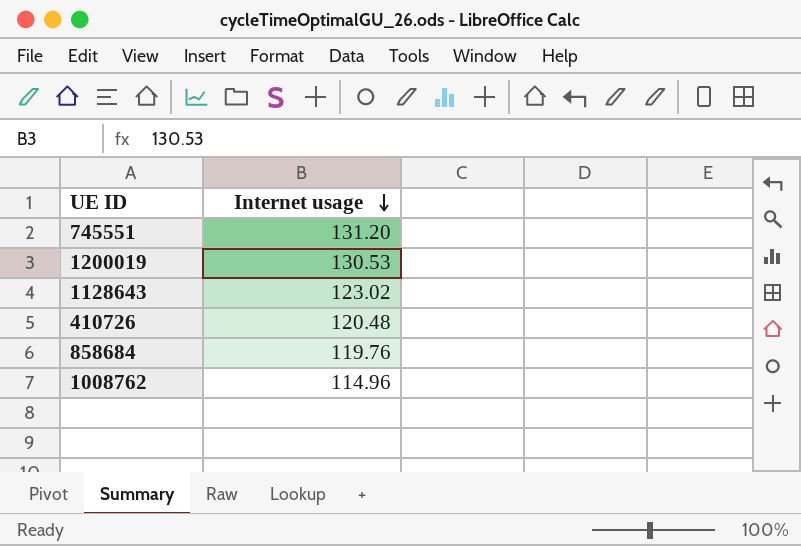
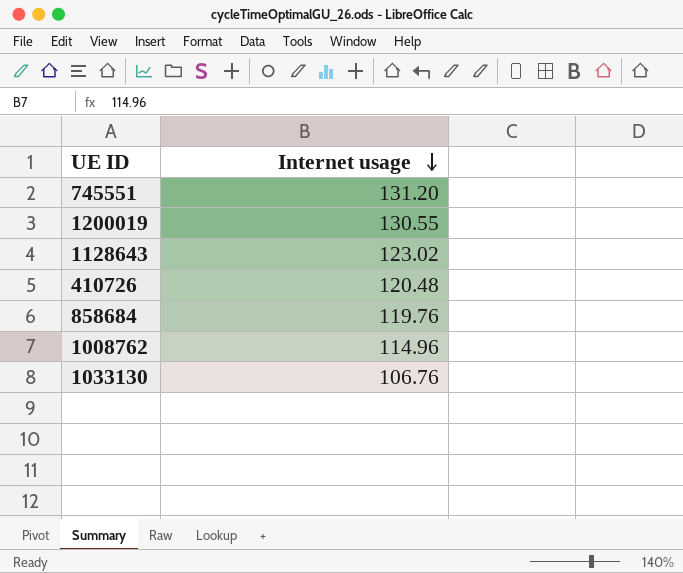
1200019 | Internet usage: 130.53 -> 130.55
row 1033130: none -> 106.76

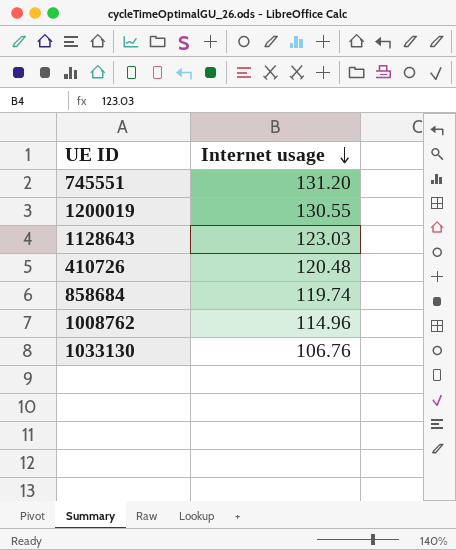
1128643 | Internet usage: 123.02 -> 123.03
858684 | Internet usage: 119.76 -> 119.74

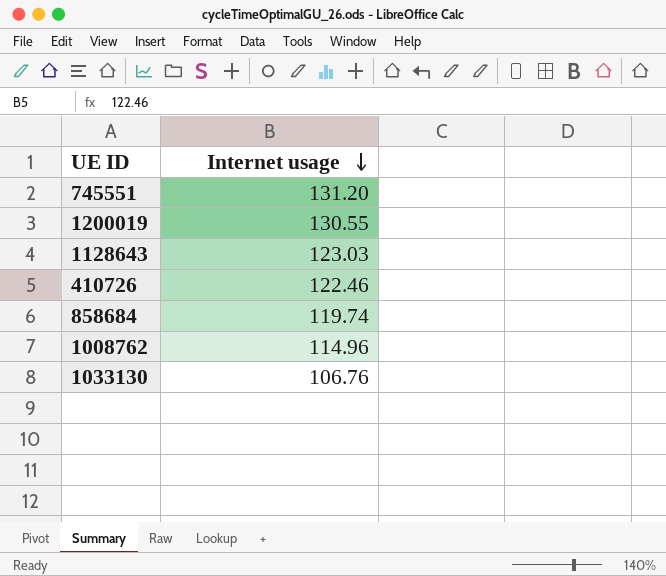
410726 | Internet usage: 120.48 -> 122.46

